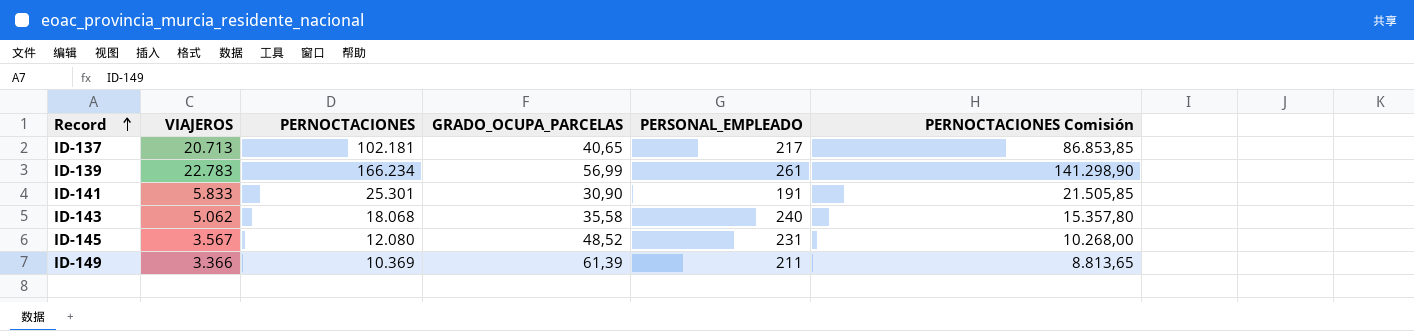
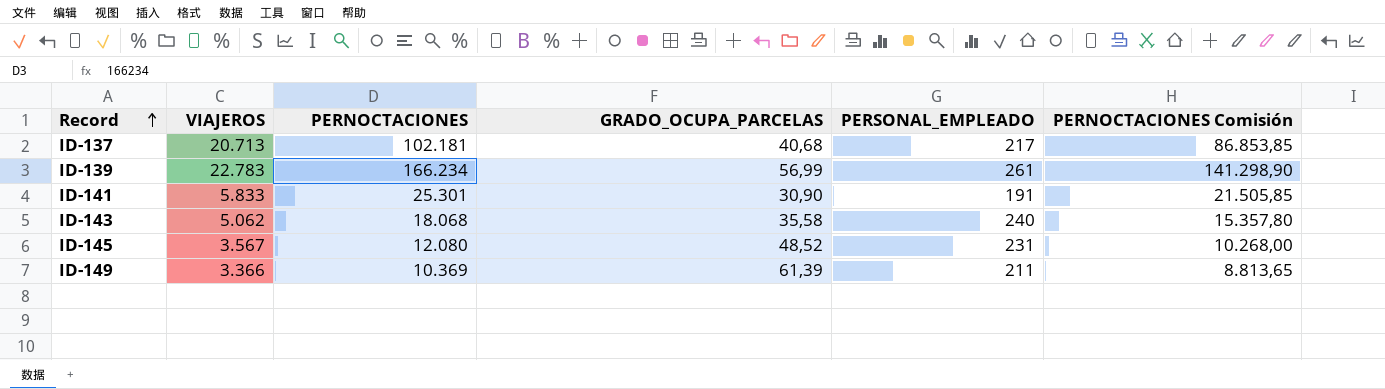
ID-137 | GRADO_OCUPA_PARCELAS: 40,65 -> 40,68

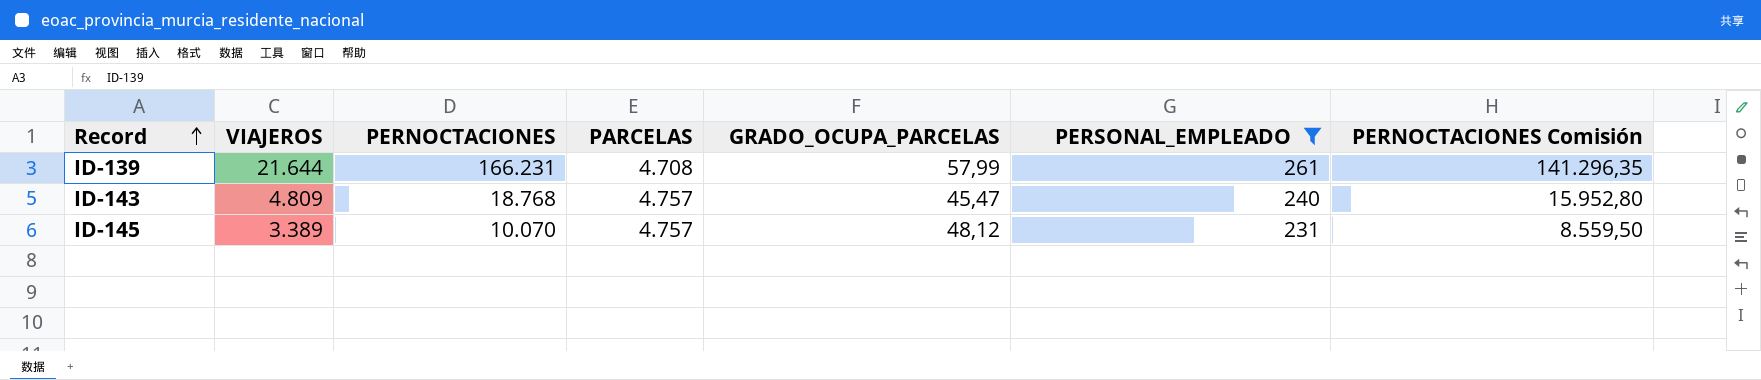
filter: none -> PERSONAL_EMPLEADO >= 231
column PARCELAS | position: none -> 4
ID-139 | VIAJEROS: 22.783 -> 21.644
ID-139 | PERNOCTACIONES: 166.234 -> 166.231
ID-139 | GRADO_OCUPA_PARCELAS: 56,99 -> 57,99
ID-139 | PERNOCTACIONES Comisión: 141.298,90 -> 141.296,35
ID-143 | VIAJEROS: 5.062 -> 4.809
ID-143 | PERNOCTACIONES: 18.068 -> 18.768
ID-143 | GRADO_OCUPA_PARCELAS: 35,58 -> 45,47
ID-143 | PERNOCTACIONES Comisión: 15.357,80 -> 15.952,80
ID-145 | VIAJEROS: 3.567 -> 3.389
ID-145 | PERNOCTACIONES: 12.080 -> 10.070
ID-145 | GRADO_OCUPA_PARCELAS: 48,52 -> 48,12
ID-145 | PERNOCTACIONES Comisión: 10.268,00 -> 8.559,50

